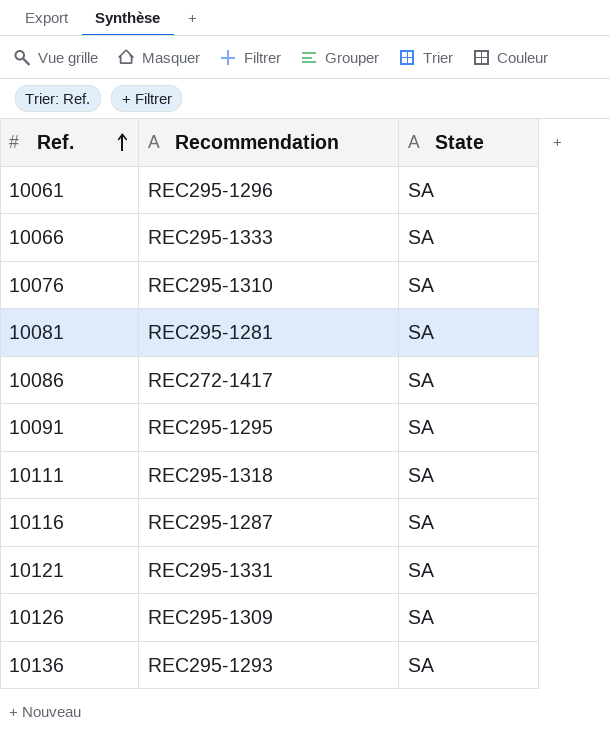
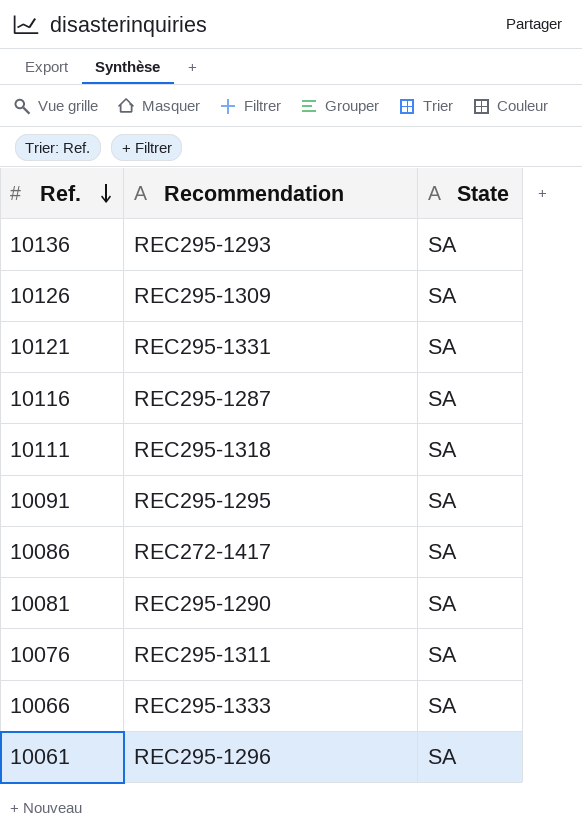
row order: Ref. ascending -> Ref. descending
10081 | Recommendation: REC295-1281 -> REC295-1290
10076 | Recommendation: REC295-1310 -> REC295-1311

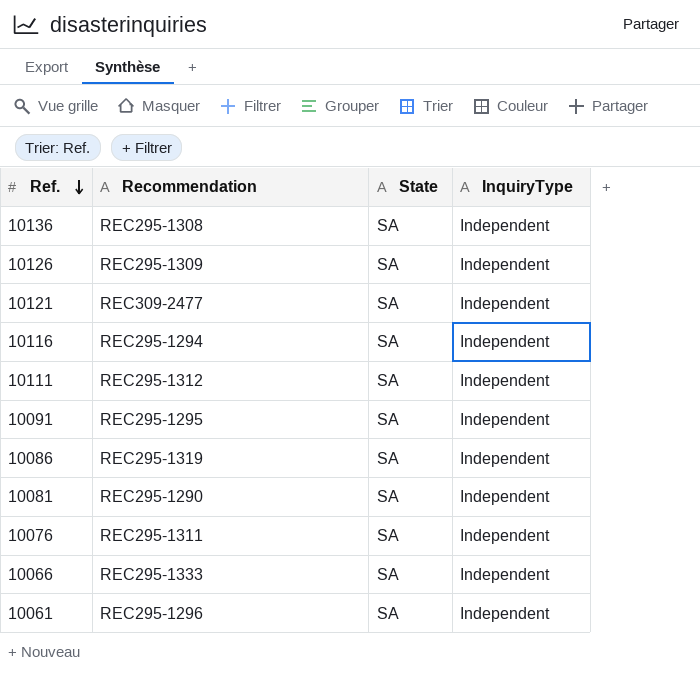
column InquiryType | position: none -> 4
10136 | Recommendation: REC295-1293 -> REC295-1308
10121 | Recommendation: REC295-1331 -> REC309-2477
10116 | Recommendation: REC295-1287 -> REC295-1294
10111 | Recommendation: REC295-1318 -> REC295-1312
10086 | Recommendation: REC272-1417 -> REC295-1319

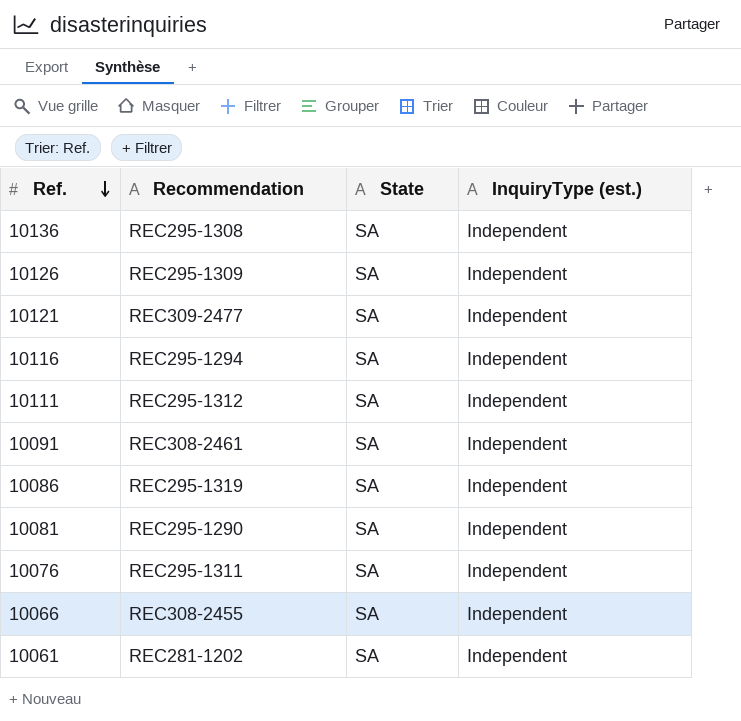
column name: InquiryType -> InquiryType (est.)
10091 | Recommendation: REC295-1295 -> REC308-2461
10066 | Recommendation: REC295-1333 -> REC308-2455
10061 | Recommendation: REC295-1296 -> REC281-1202

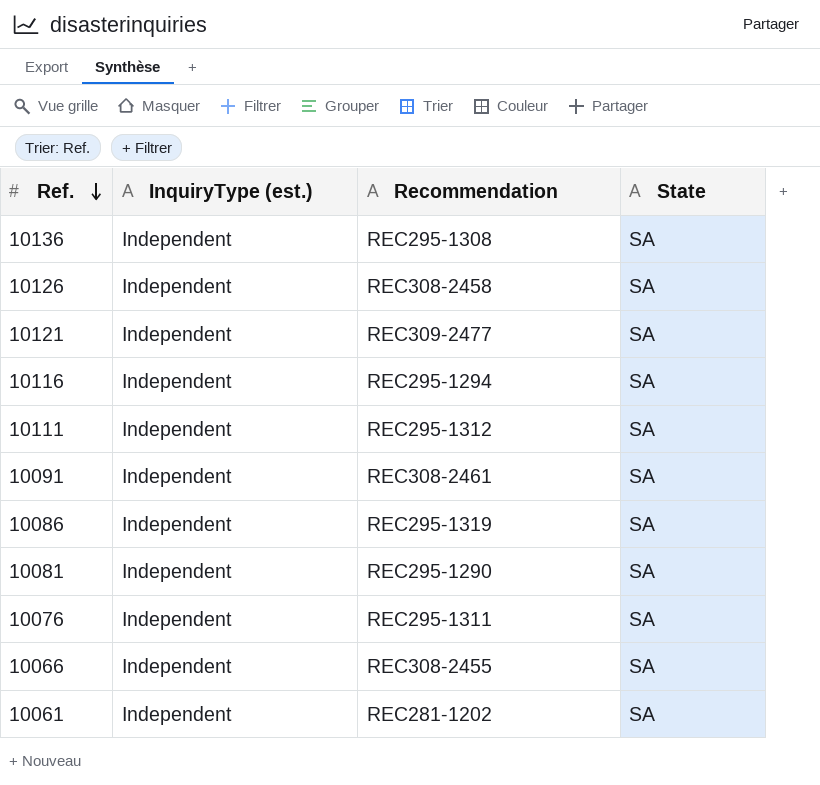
column InquiryType (est.) | position: 4 -> 2
10126 | Recommendation: REC295-1309 -> REC308-2458

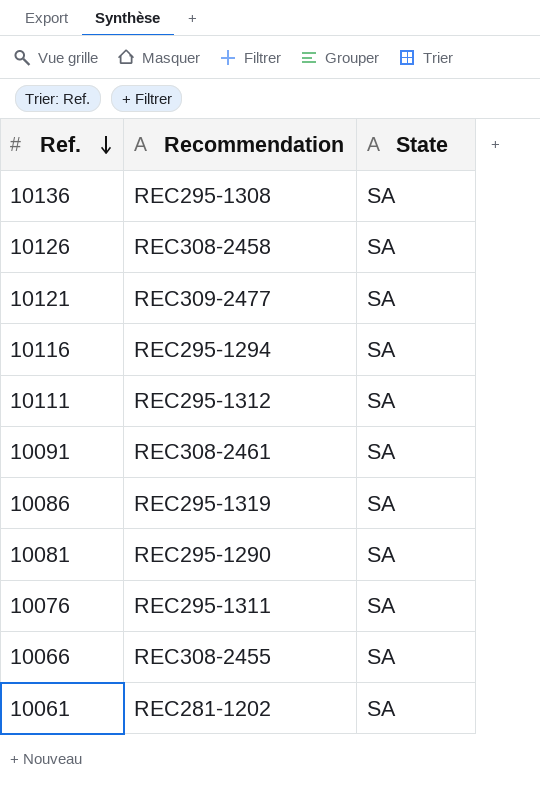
column InquiryType (est.) | position: 2 -> none

